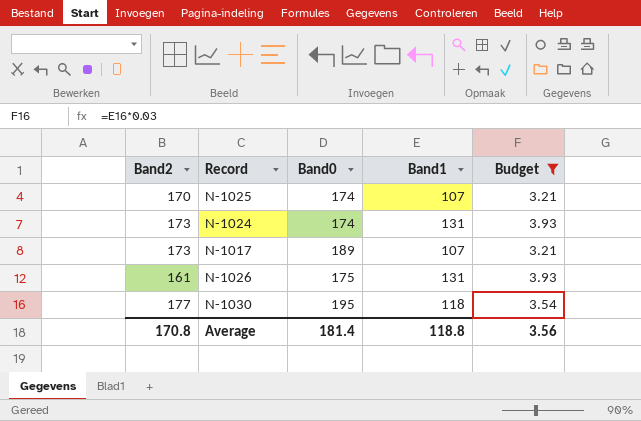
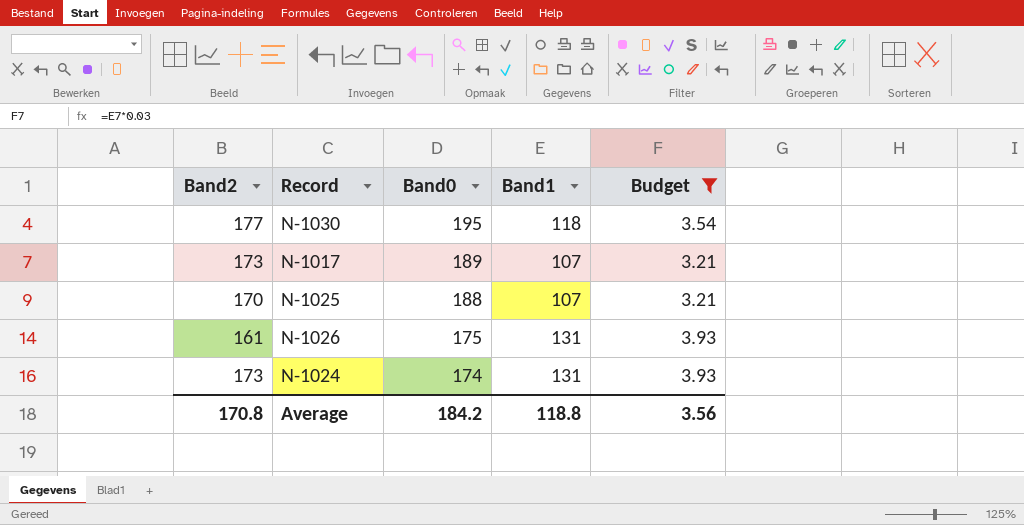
row order: none -> Band0 descending
N-1025 | Band0: 174 -> 188
Average | Band0: 181.4 -> 184.2

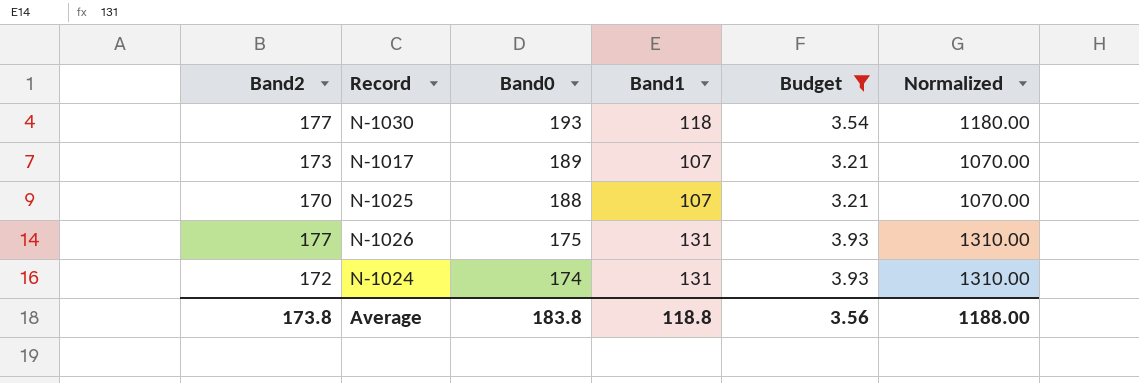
column Normalized | formula: none -> [Band1] * 10
N-1030 | Band0: 195 -> 193
N-1026 | Band2: 161 -> 177
N-1024 | Band2: 173 -> 172
Average | Band2: 170.8 -> 173.8
Average | Band0: 184.2 -> 183.8

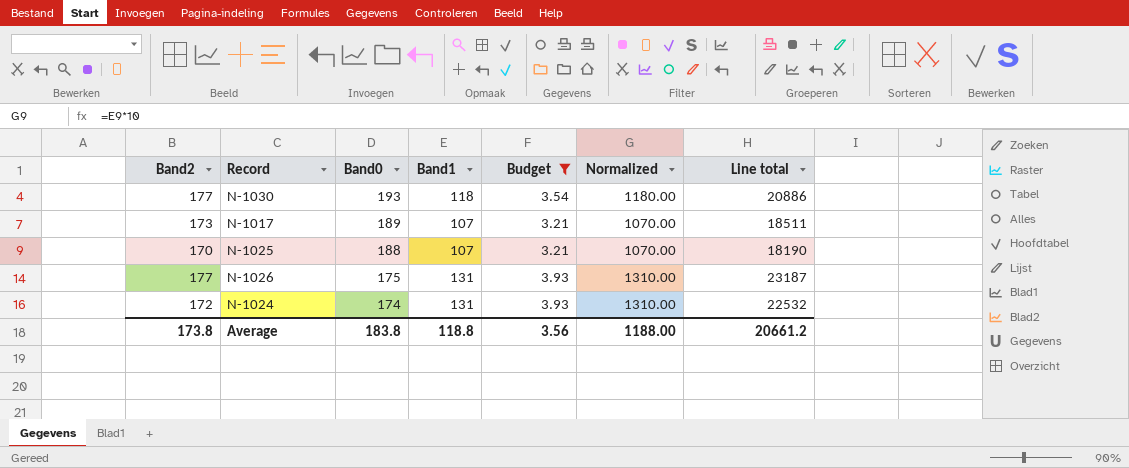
column Line total | formula: none -> [Band2] * [Band1]

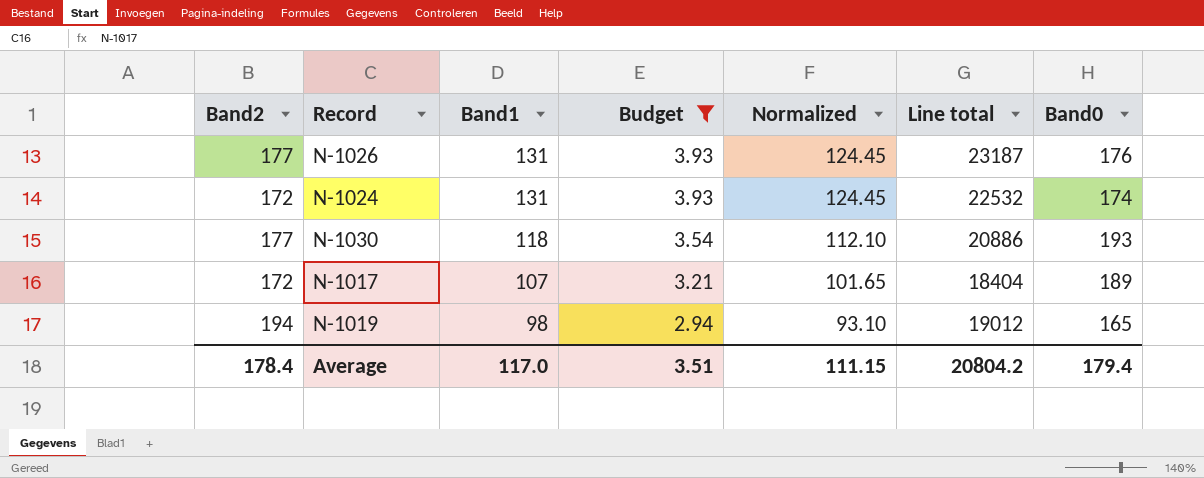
row order: Band0 descending -> Band1 descending
column Normalized | formula: [Band1] * 10 -> [Band1] * 0.95
column Band0 | position: 3 -> 7
row N-1025: 170 | 188 | 107 | 3.21 | 1070.00 | 18190 -> none
N-1026 | Band0: 175 -> 176
N-1017 | Band2: 173 -> 172
N-1017 | Line total: 18511 -> 18404
row N-1019: none -> 194 | 98 | 2.94 | 93.10 | 19012 | 165
Average | Band2: 173.8 -> 178.4
Average | Band1: 118.8 -> 117.0
Average | Budget: 3.56 -> 3.51
Average | Normalized: 1188.00 -> 111.15
Average | Line total: 20661.2 -> 20804.2
Average | Band0: 183.8 -> 179.4

